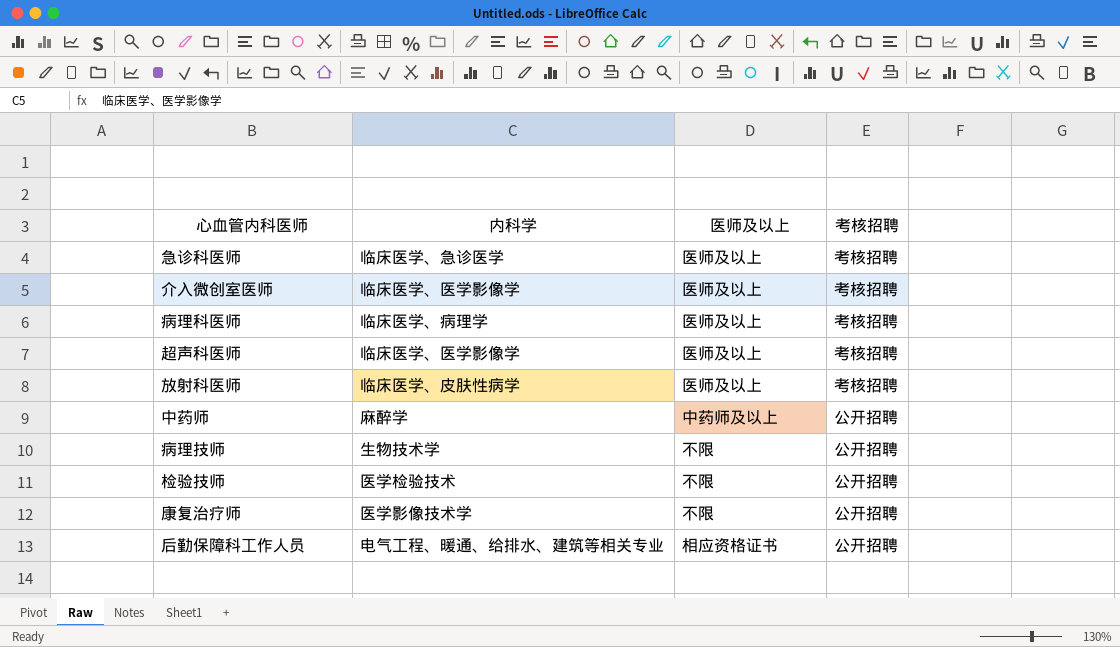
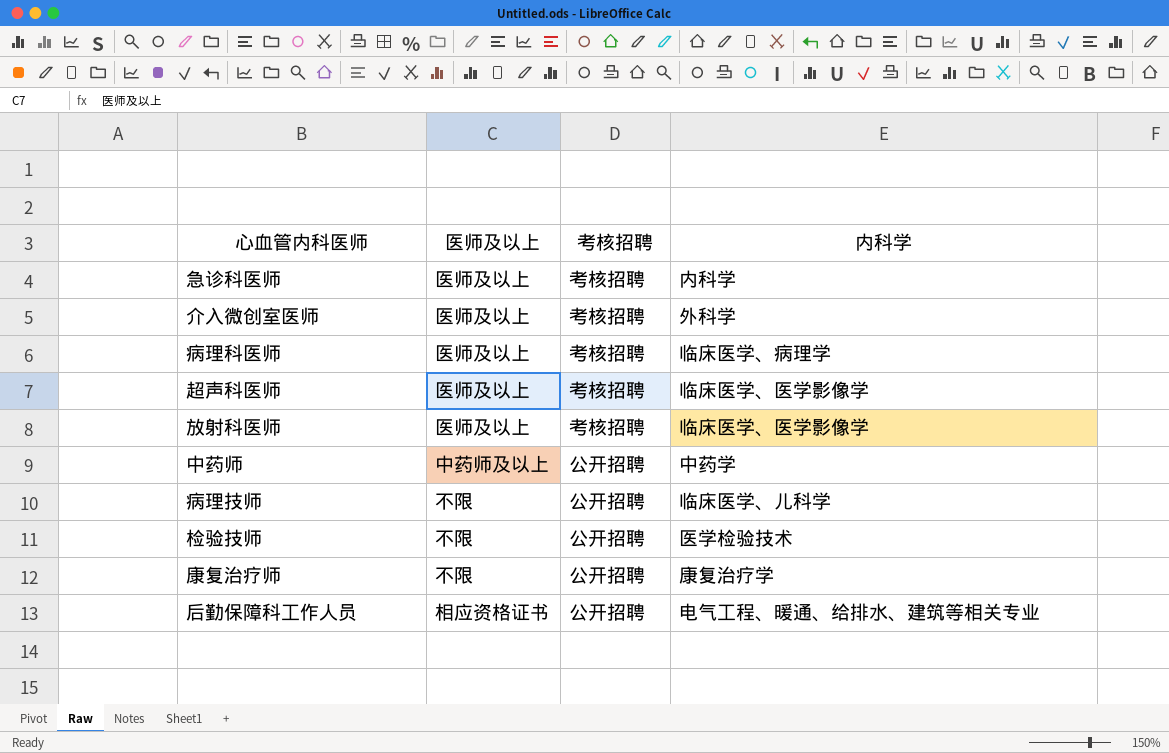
column 内科学 | position: 2 -> 4
急诊科医师 | 内科学: 临床医学、急诊医学 -> 内科学
介入微创室医师 | 内科学: 临床医学、医学影像学 -> 外科学
放射科医师 | 内科学: 临床医学、皮肤性病学 -> 临床医学、医学影像学
中药师 | 内科学: 麻醉学 -> 中药学
病理技师 | 内科学: 生物技术学 -> 临床医学、儿科学
康复治疗师 | 内科学: 医学影像技术学 -> 康复治疗学

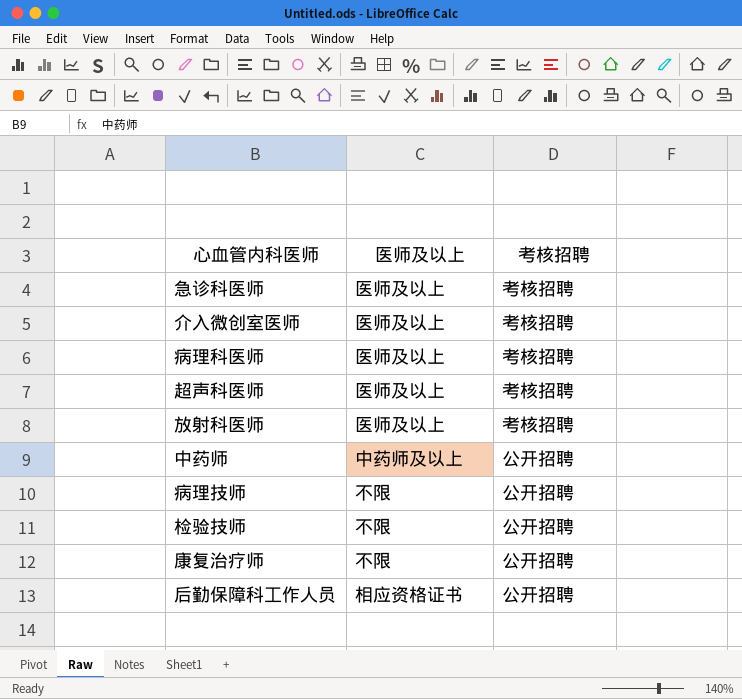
column 内科学 | position: 4 -> none

